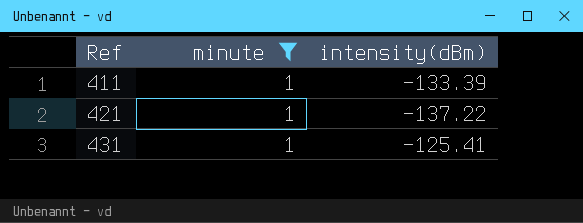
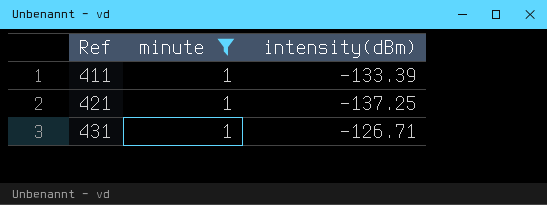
421 | intensity(dBm): -137.22 -> -137.25
431 | intensity(dBm): -125.41 -> -126.71

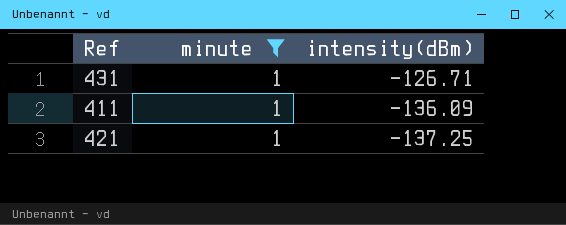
row order: Ref ascending -> intensity(dBm) descending
411 | intensity(dBm): -133.39 -> -136.09

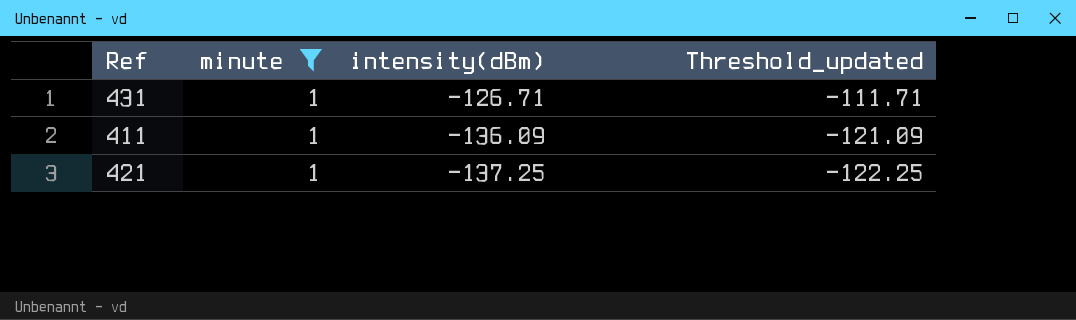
column Threshold_updated | formula: none -> [intensity(dBm)] + 15

